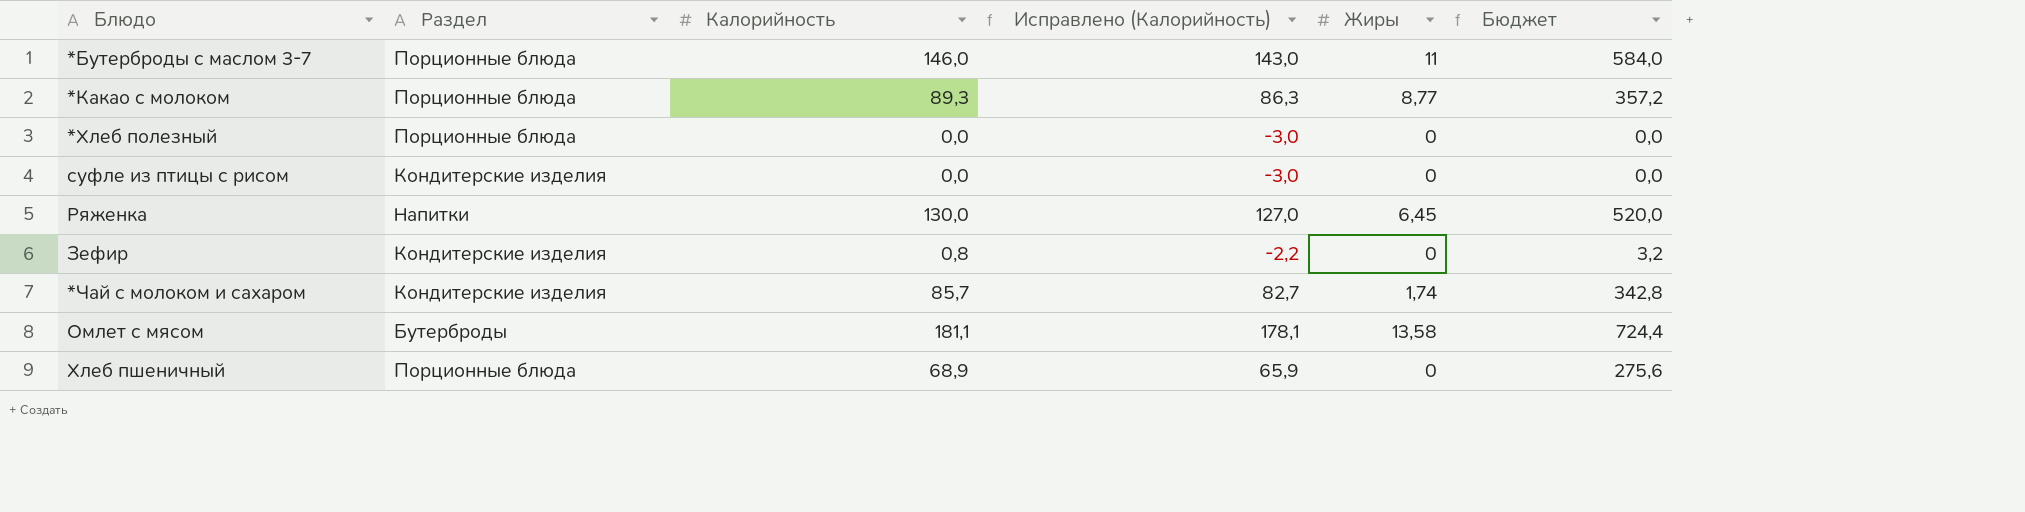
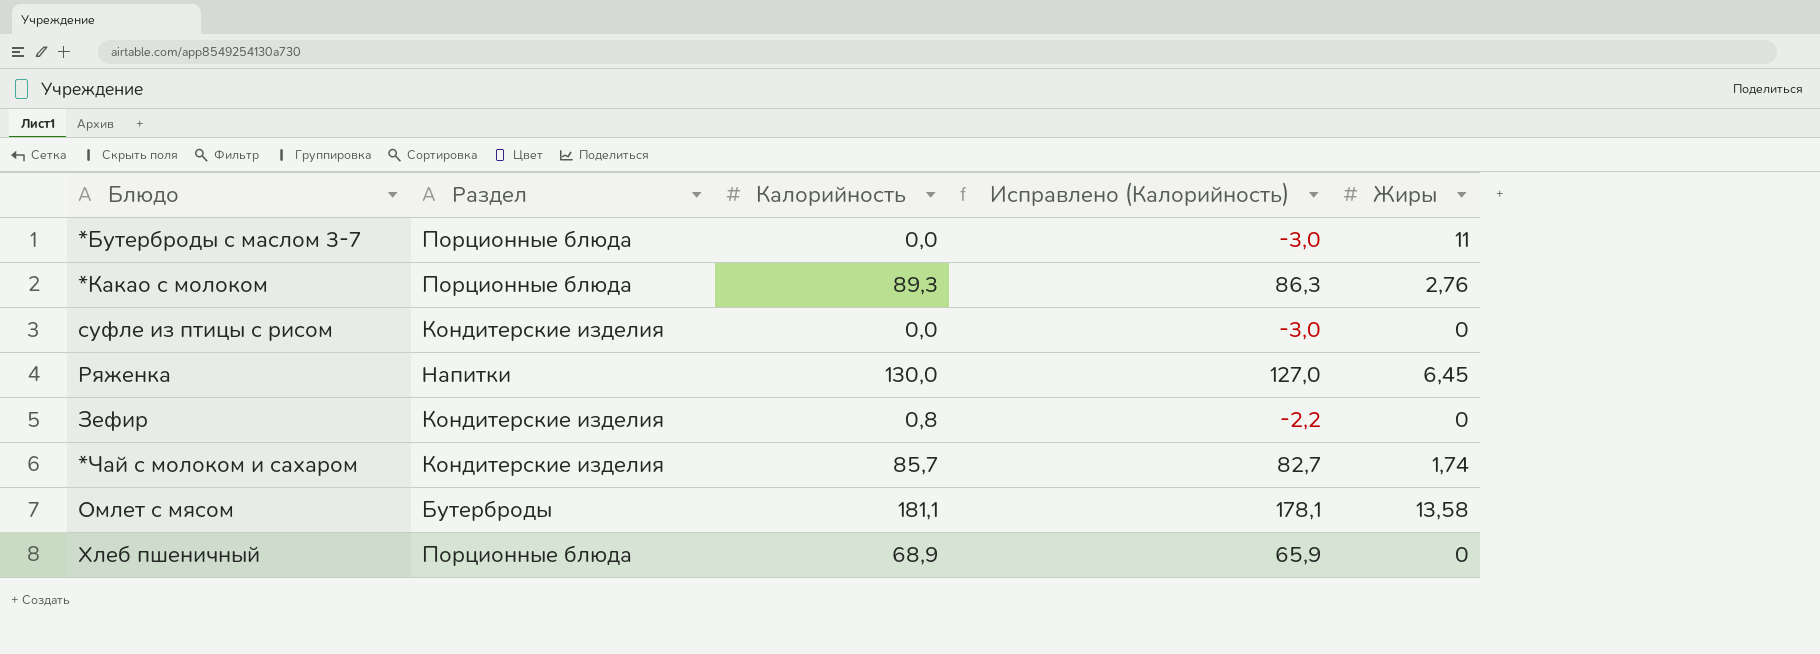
column Бюджет | formula: [Калорийность] * 4 -> none
row *Хлеб полезный: Порционные блюда | 0,0 | -3,0 | 0 | 0,0 -> none
*Бутерброды с маслом 3-7 | Калорийность: 146,0 -> 0,0
*Бутерброды с маслом 3-7 | Исправлено (Калорийность): 143,0 -> -3,0
*Какао с молоком | Жиры: 8,77 -> 2,76

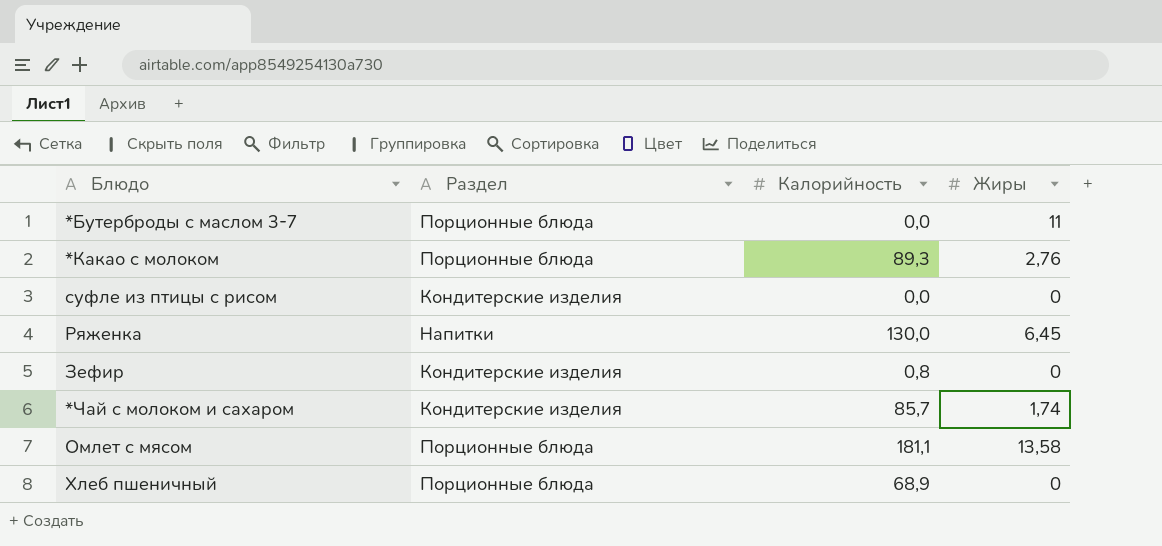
column Исправлено (Калорийность) | formula: [Калорийность] - 3 -> none
Омлет с мясом | Раздел: Бутерброды -> Порционные блюда

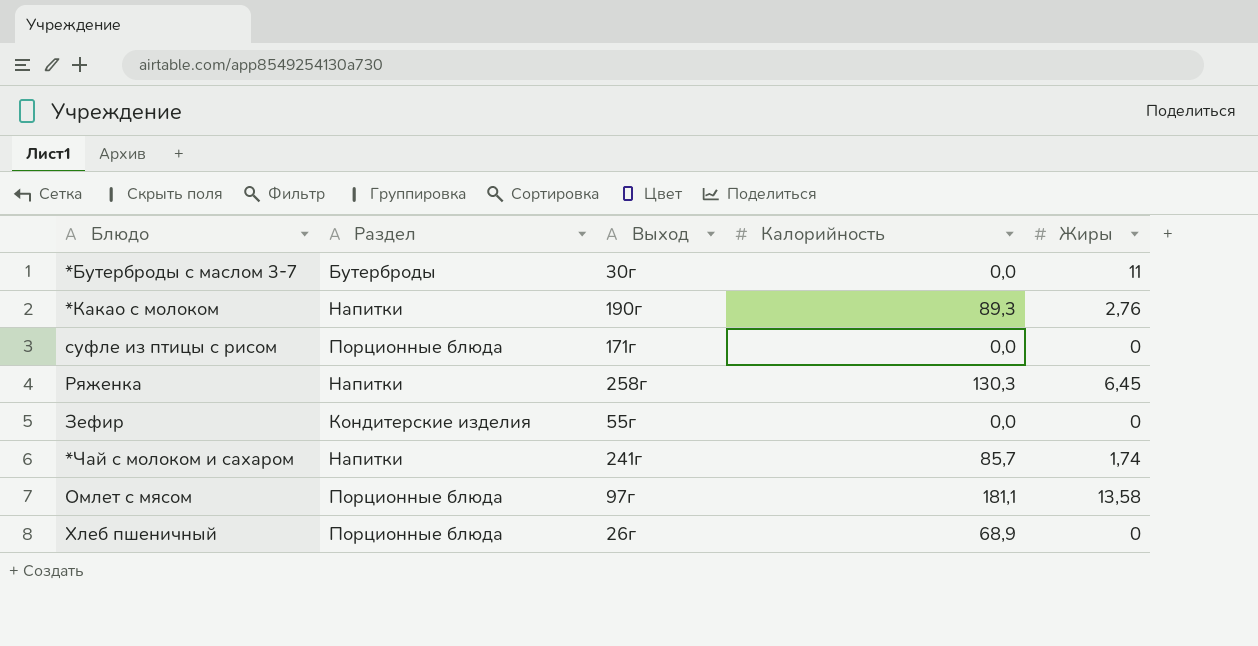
column Выход | position: none -> 3
*Бутерброды с маслом 3-7 | Раздел: Порционные блюда -> Бутерброды
*Какао с молоком | Раздел: Порционные блюда -> Напитки
суфле из птицы с рисом | Раздел: Кондитерские изделия -> Порционные блюда
Ряженка | Калорийность: 130,0 -> 130,3
Зефир | Калорийность: 0,8 -> 0,0
*Чай с молоком и сахаром | Раздел: Кондитерские изделия -> Напитки

